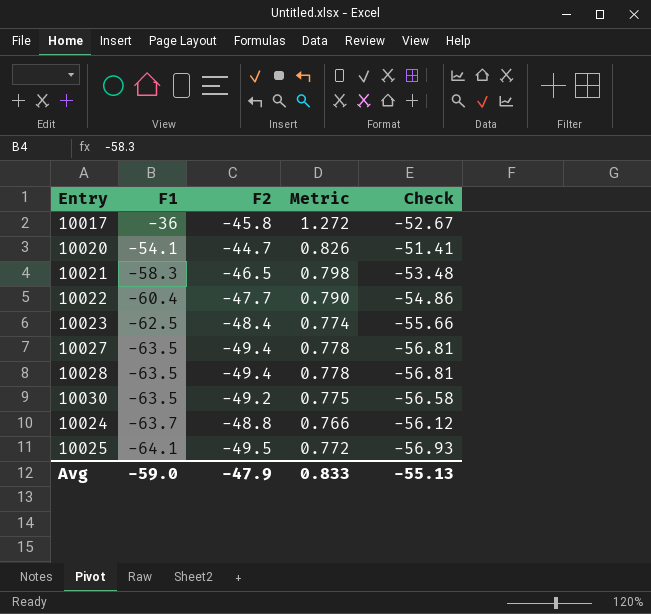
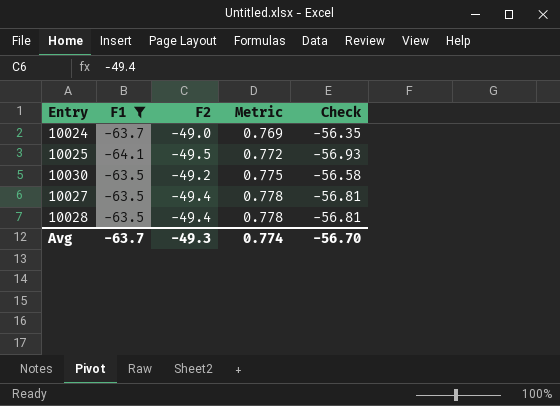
filter: none -> F1 <= -63.5
row order: F1 descending -> Metric ascending
10024 | F2: -48.8 -> -49.0
10024 | Metric: 0.766 -> 0.769
10024 | Check: -56.12 -> -56.35
Avg | F1: -59.0 -> -63.7
Avg | F2: -47.9 -> -49.3
Avg | Metric: 0.833 -> 0.774
Avg | Check: -55.13 -> -56.70

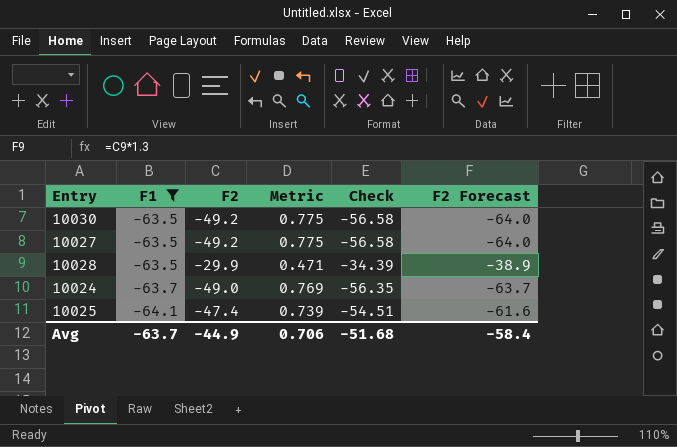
row order: Metric ascending -> F1 descending
column F2 Forecast | formula: none -> [F2] * 1.3
10027 | F2: -49.4 -> -49.2
10027 | Metric: 0.778 -> 0.775
10027 | Check: -56.81 -> -56.58
10028 | F2: -49.4 -> -29.9
10028 | Metric: 0.778 -> 0.471
10028 | Check: -56.81 -> -34.39
10025 | F2: -49.5 -> -47.4
10025 | Metric: 0.772 -> 0.739
10025 | Check: -56.93 -> -54.51
Avg | F2: -49.3 -> -44.9
Avg | Metric: 0.774 -> 0.706
Avg | Check: -56.70 -> -51.68

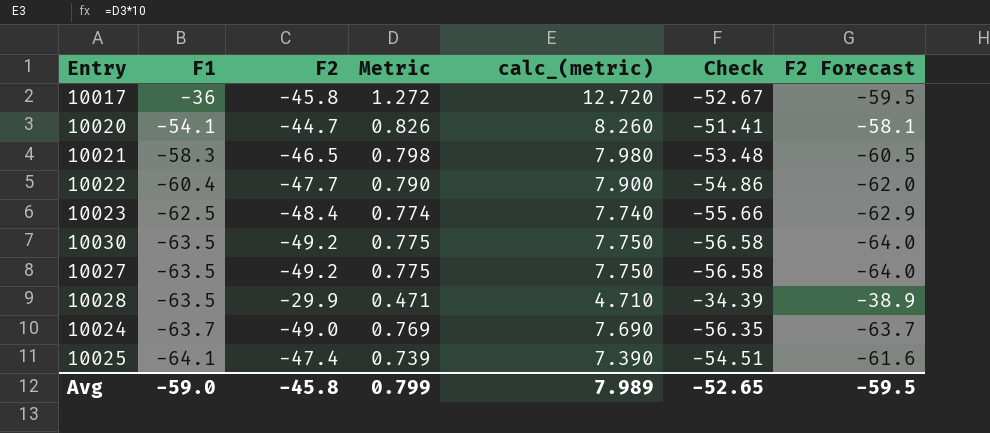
filter: F1 <= -63.5 -> none
column calc_(metric) | formula: none -> [Metric] * 10
Avg | F1: -63.7 -> -59.0
Avg | F2: -44.9 -> -45.8
Avg | Metric: 0.706 -> 0.799
Avg | Check: -51.68 -> -52.65
Avg | F2 Forecast: -58.4 -> -59.5

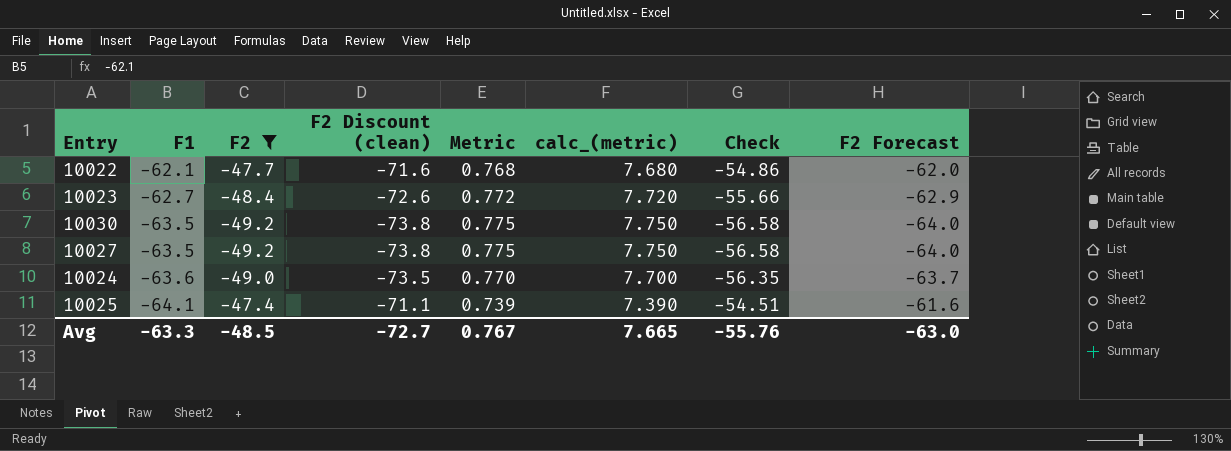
filter: none -> F2 <= -47.4
column F2 Discount (clean) | formula: none -> [F2] * 1.5
10022 | F1: -60.4 -> -62.1
10022 | Metric: 0.790 -> 0.768
10022 | calc_(metric): 7.900 -> 7.680
10023 | F1: -62.5 -> -62.7
10023 | Metric: 0.774 -> 0.772
10023 | calc_(metric): 7.740 -> 7.720
10024 | F1: -63.7 -> -63.6
10024 | Metric: 0.769 -> 0.770
10024 | calc_(metric): 7.690 -> 7.700
Avg | F1: -59.0 -> -63.3
Avg | F2: -45.8 -> -48.5
Avg | Metric: 0.799 -> 0.767
Avg | calc_(metric): 7.989 -> 7.665
Avg | Check: -52.65 -> -55.76
Avg | F2 Forecast: -59.5 -> -63.0

